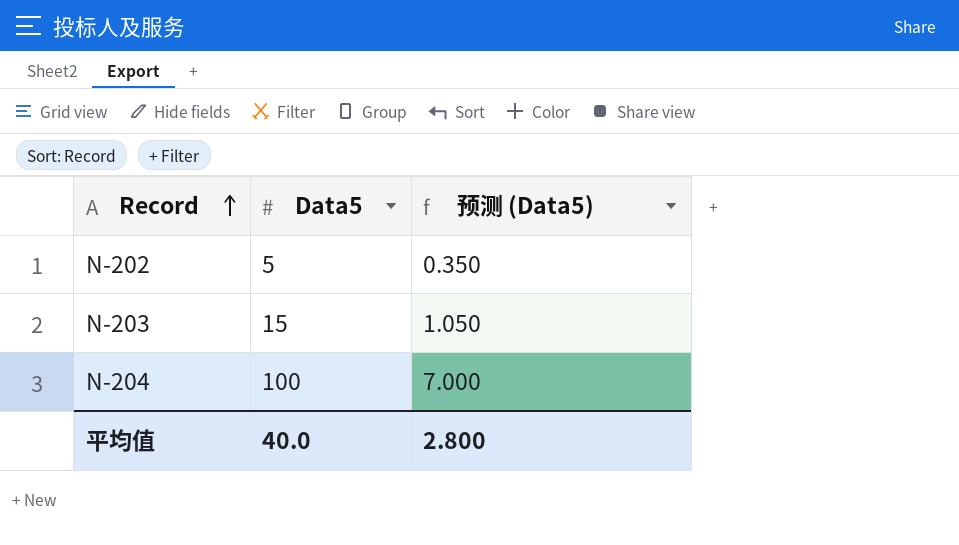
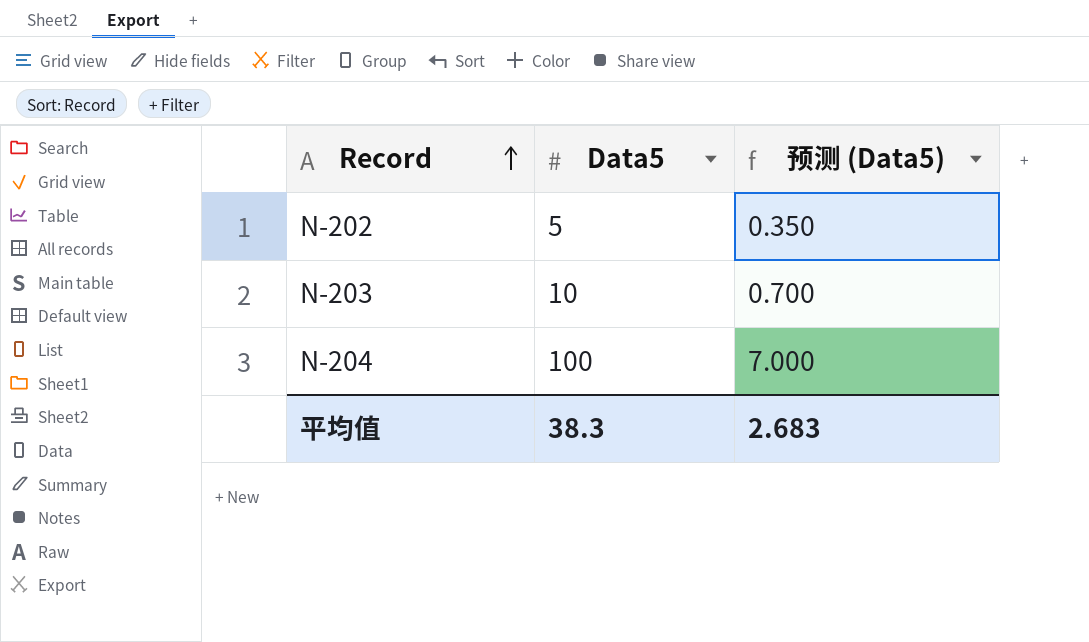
N-203 | Data5: 15 -> 10
N-203 | 预测 (Data5): 1.050 -> 0.700
平均值 | Data5: 40.0 -> 38.3
平均值 | 预测 (Data5): 2.800 -> 2.683

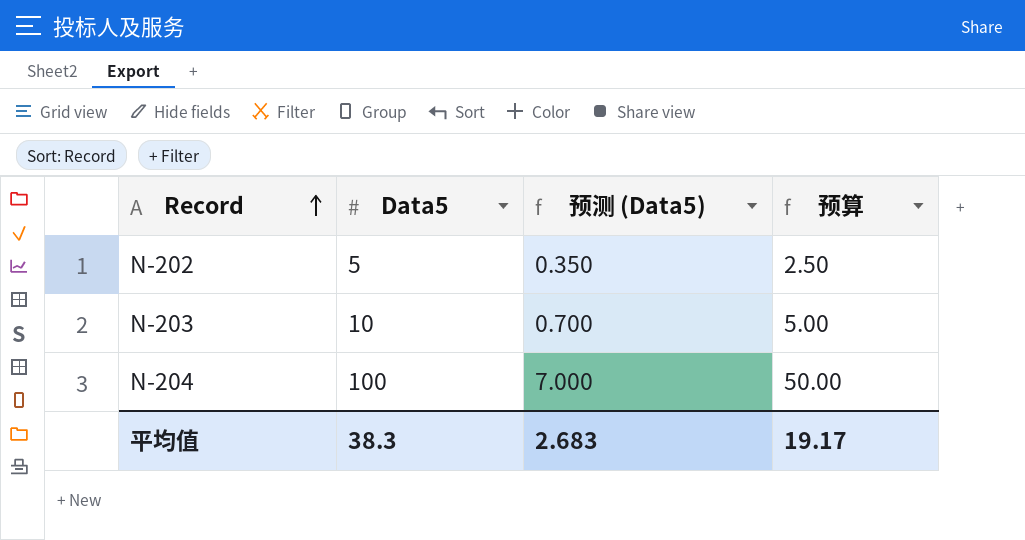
column 预算 | formula: none -> [Data5] * 0.5

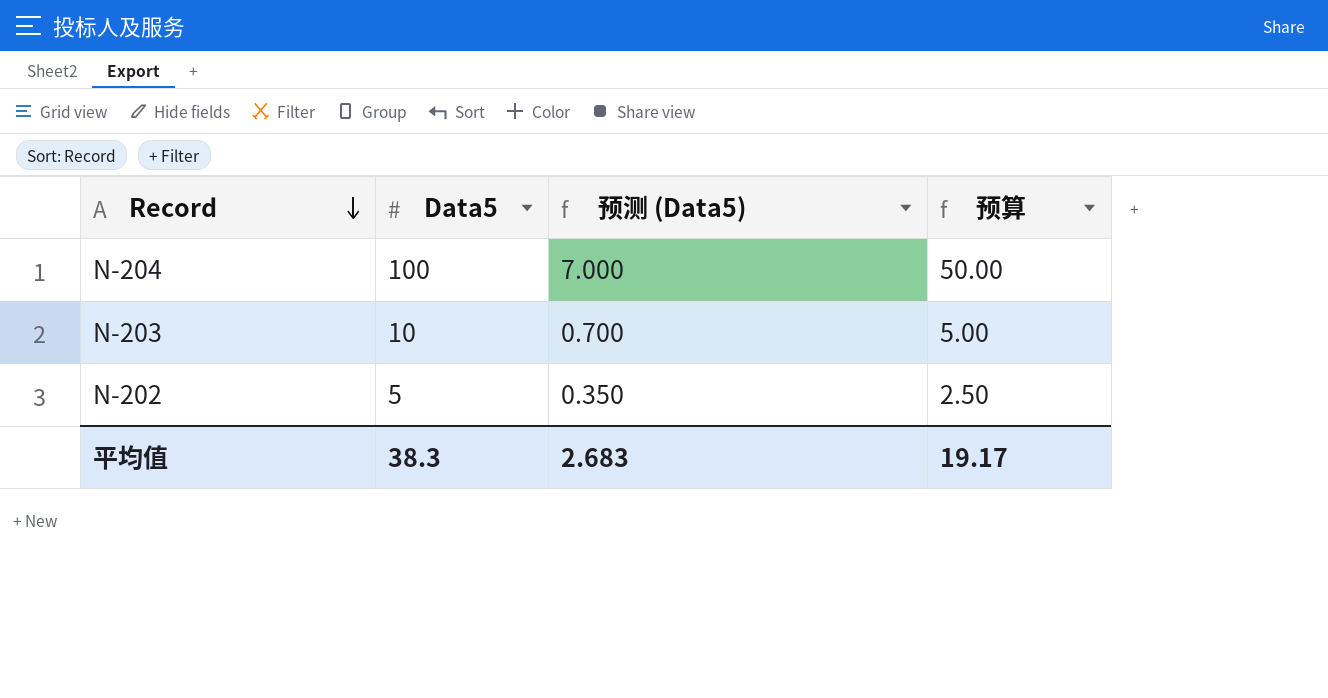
row order: Record ascending -> Record descending

